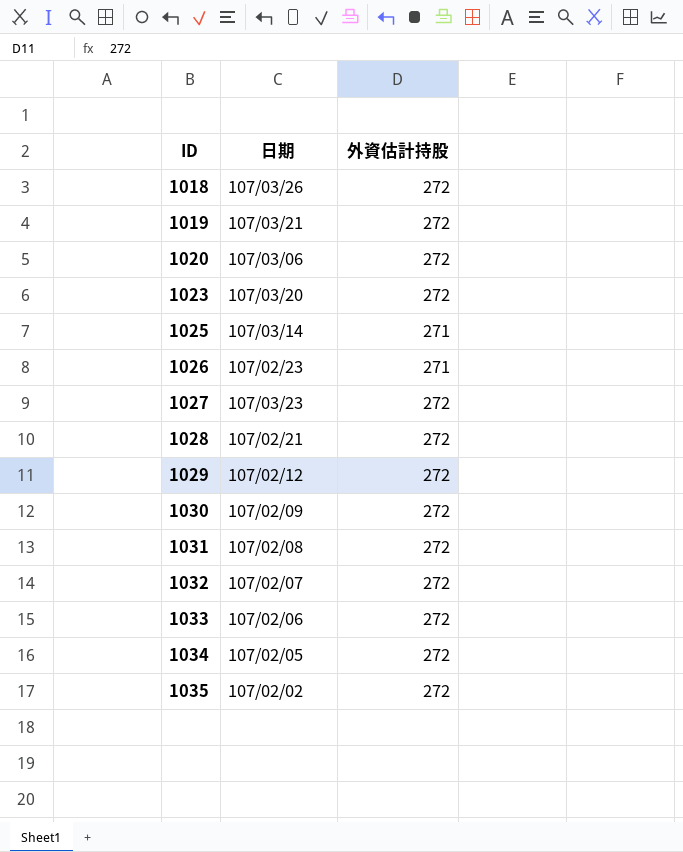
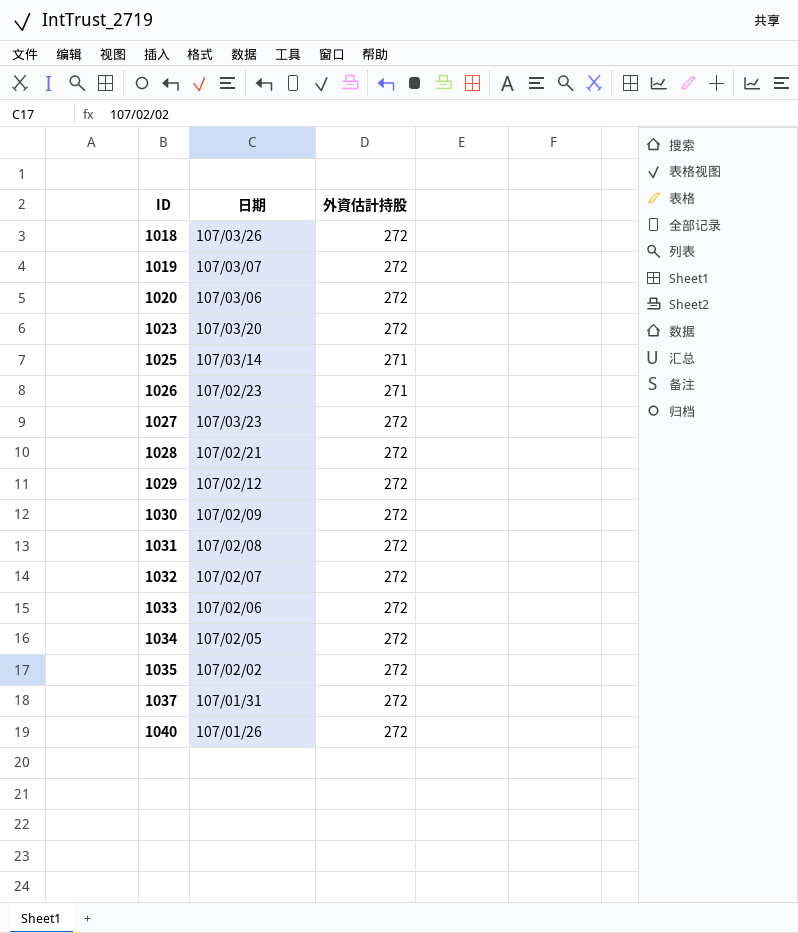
1019 | 日期: 107/03/21 -> 107/03/07
row 1037: none -> 107/01/31 | 272
row 1040: none -> 107/01/26 | 272

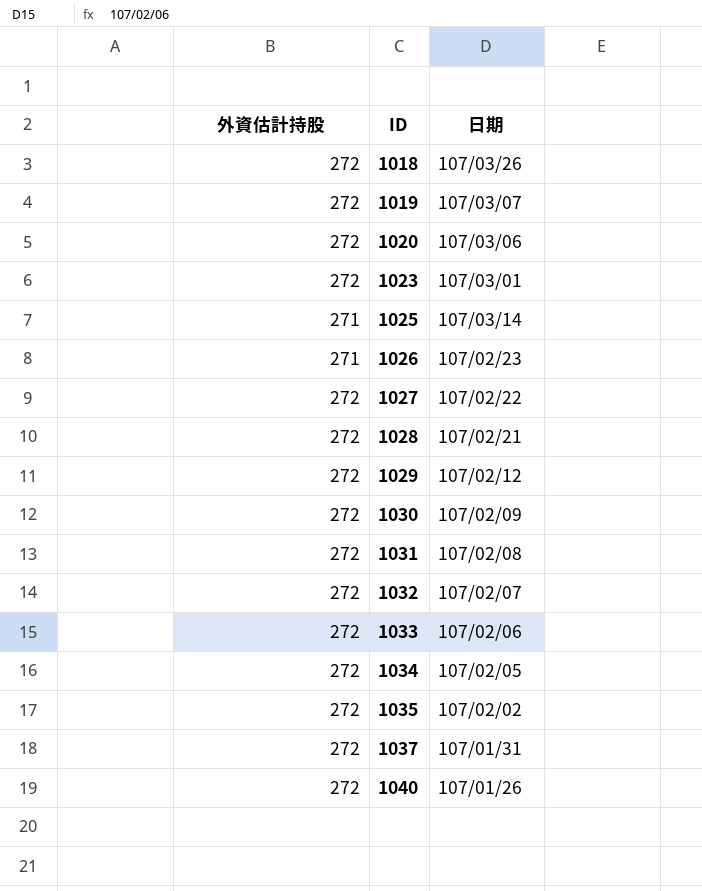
column 外資估計持股 | position: 3 -> 1
1023 | 日期: 107/03/20 -> 107/03/01
1027 | 日期: 107/03/23 -> 107/02/22

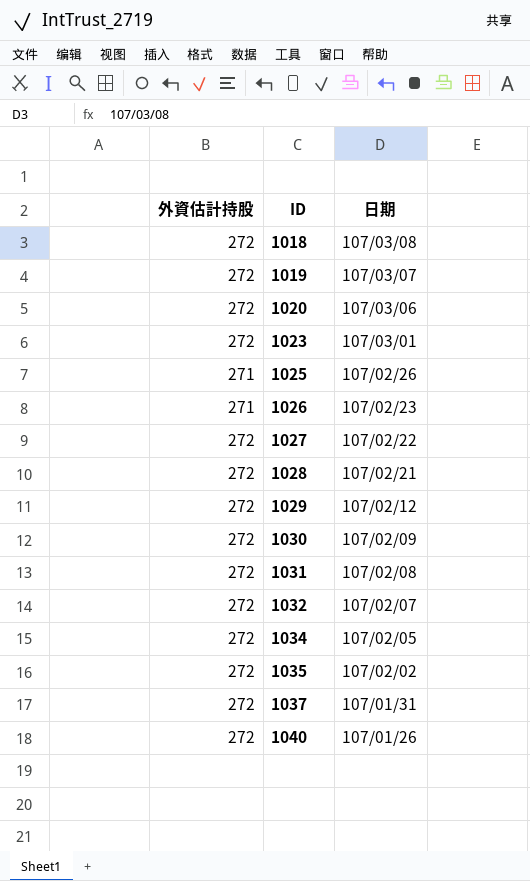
row 1033: 272 | 107/02/06 -> none
1018 | 日期: 107/03/26 -> 107/03/08
1025 | 日期: 107/03/14 -> 107/02/26

